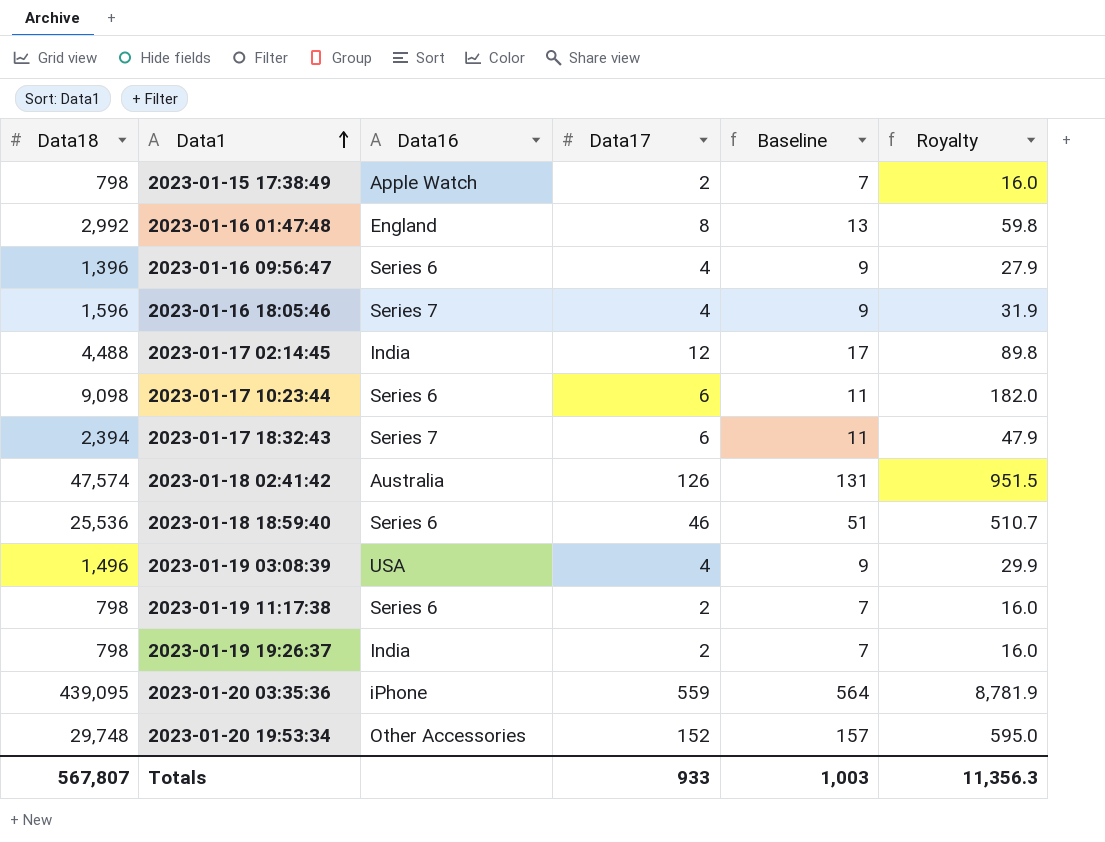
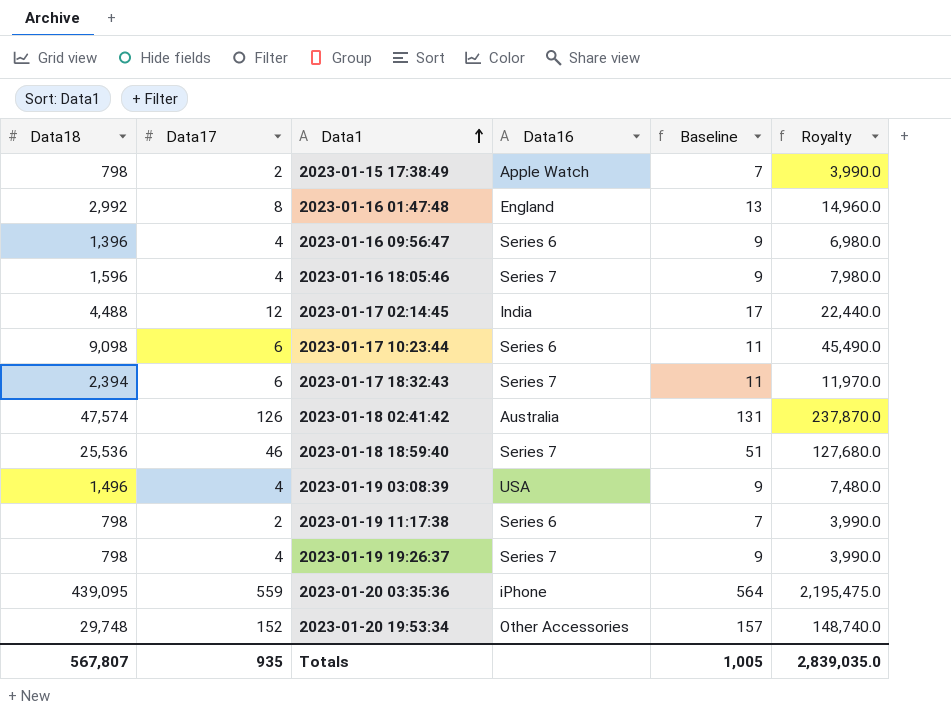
column Data17 | position: 4 -> 2
column Royalty | formula: [Data18] * 0.02 -> [Data18] * 5
2023-01-18 18:59:40 | Data16: Series 6 -> Series 7
2023-01-19 19:26:37 | Data17: 2 -> 4
2023-01-19 19:26:37 | Data16: India -> Series 7
2023-01-19 19:26:37 | Baseline: 7 -> 9
Totals | Data17: 933 -> 935
Totals | Baseline: 1,003 -> 1,005
Totals | Royalty: 11,356.3 -> 2,839,035.0

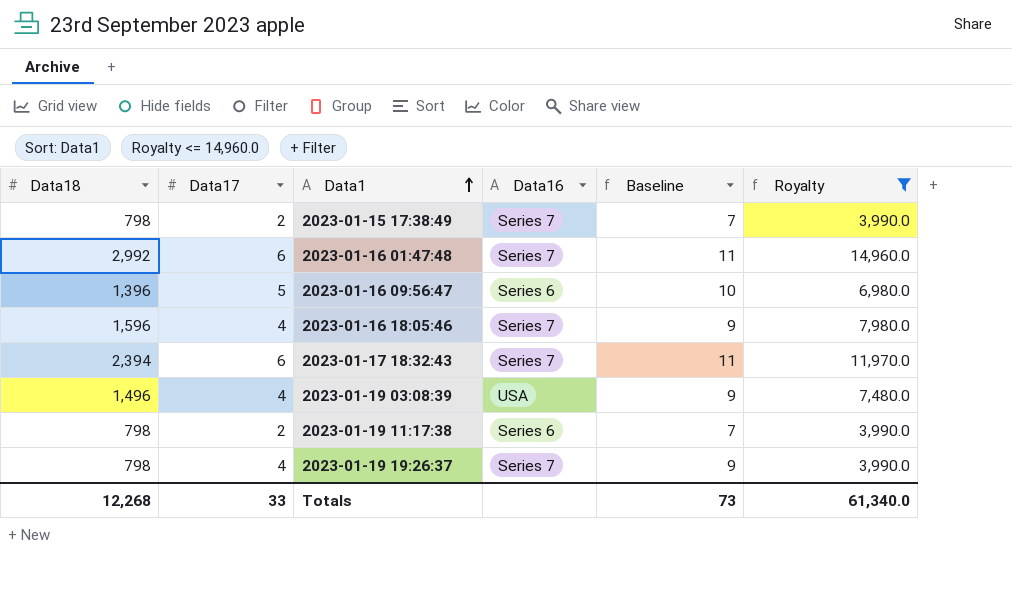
filter: none -> Royalty <= 14,960.0
2023-01-15 17:38:49 | Data16: Apple Watch -> Series 7
2023-01-16 01:47:48 | Data17: 8 -> 6
2023-01-16 01:47:48 | Data16: England -> Series 7
2023-01-16 01:47:48 | Baseline: 13 -> 11
2023-01-16 09:56:47 | Data17: 4 -> 5
2023-01-16 09:56:47 | Baseline: 9 -> 10
Totals | Data18: 567,807 -> 12,268
Totals | Data17: 935 -> 33
Totals | Baseline: 1,005 -> 73
Totals | Royalty: 2,839,035.0 -> 61,340.0

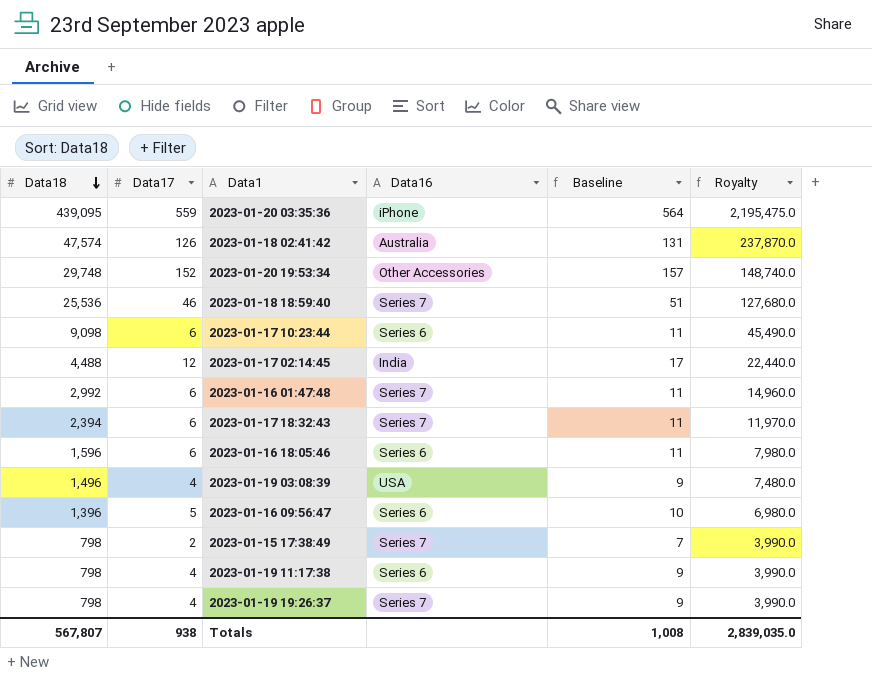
filter: Royalty <= 14,960.0 -> none
row order: Data1 ascending -> Data18 descending
2023-01-16 18:05:46 | Data17: 4 -> 6
2023-01-16 18:05:46 | Data16: Series 7 -> Series 6
2023-01-16 18:05:46 | Baseline: 9 -> 11
2023-01-19 11:17:38 | Data17: 2 -> 4
2023-01-19 11:17:38 | Baseline: 7 -> 9
Totals | Data18: 12,268 -> 567,807
Totals | Data17: 33 -> 938
Totals | Baseline: 73 -> 1,008
Totals | Royalty: 61,340.0 -> 2,839,035.0

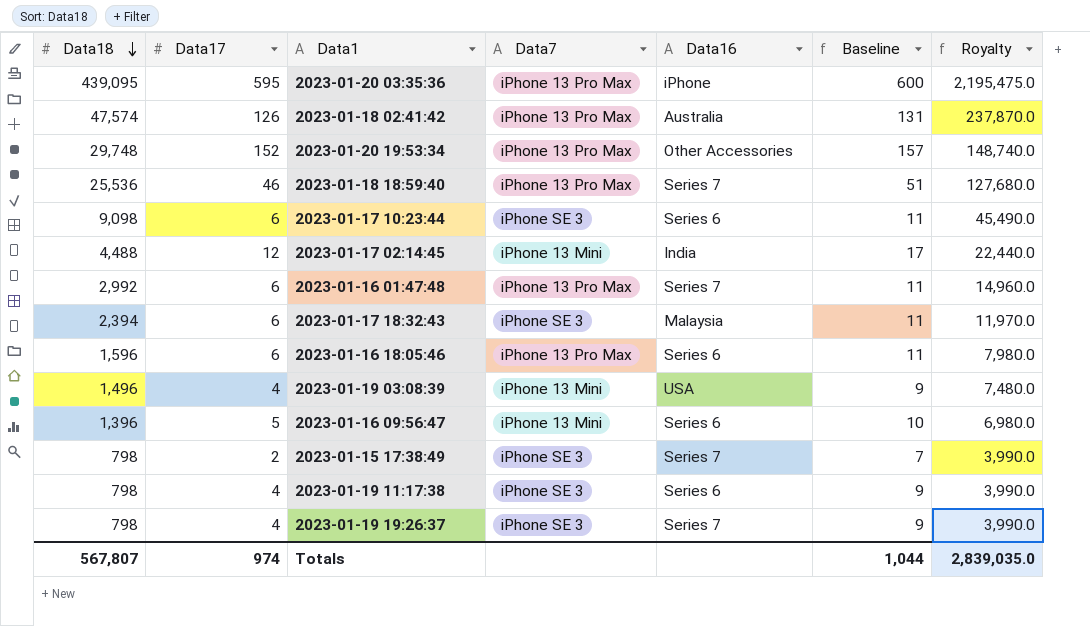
column Data7 | position: none -> 4
2023-01-20 03:35:36 | Data17: 559 -> 595
2023-01-20 03:35:36 | Baseline: 564 -> 600
2023-01-17 18:32:43 | Data16: Series 7 -> Malaysia
Totals | Data17: 938 -> 974
Totals | Baseline: 1,008 -> 1,044

